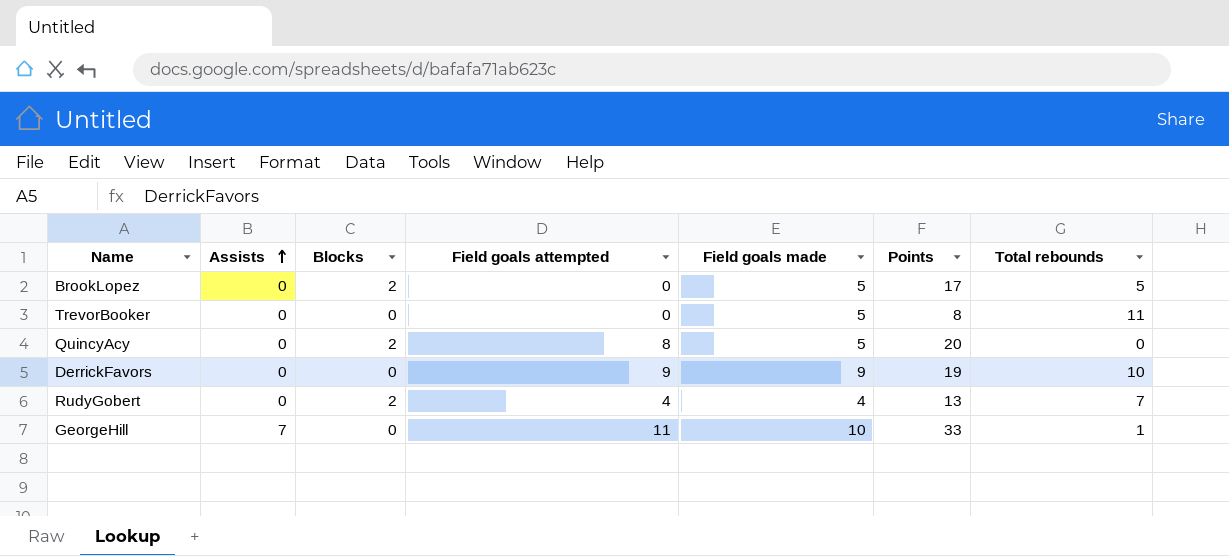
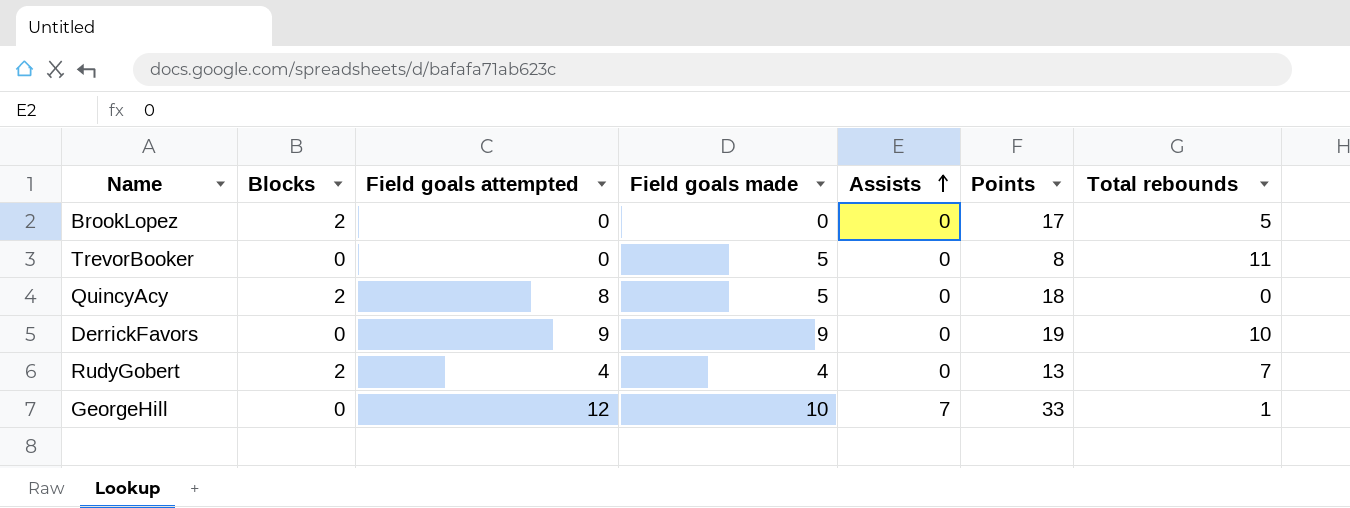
column Assists | position: 2 -> 5
BrookLopez | Field goals made: 5 -> 0
QuincyAcy | Points: 20 -> 18
GeorgeHill | Field goals attempted: 11 -> 12

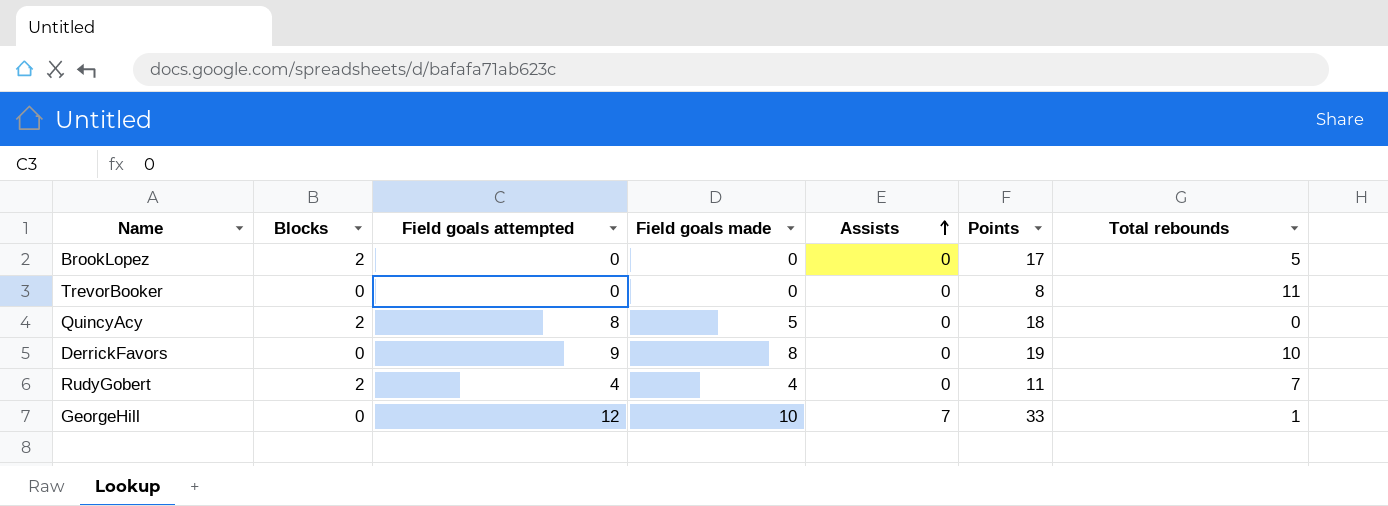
TrevorBooker | Field goals made: 5 -> 0
DerrickFavors | Field goals made: 9 -> 8
RudyGobert | Points: 13 -> 11

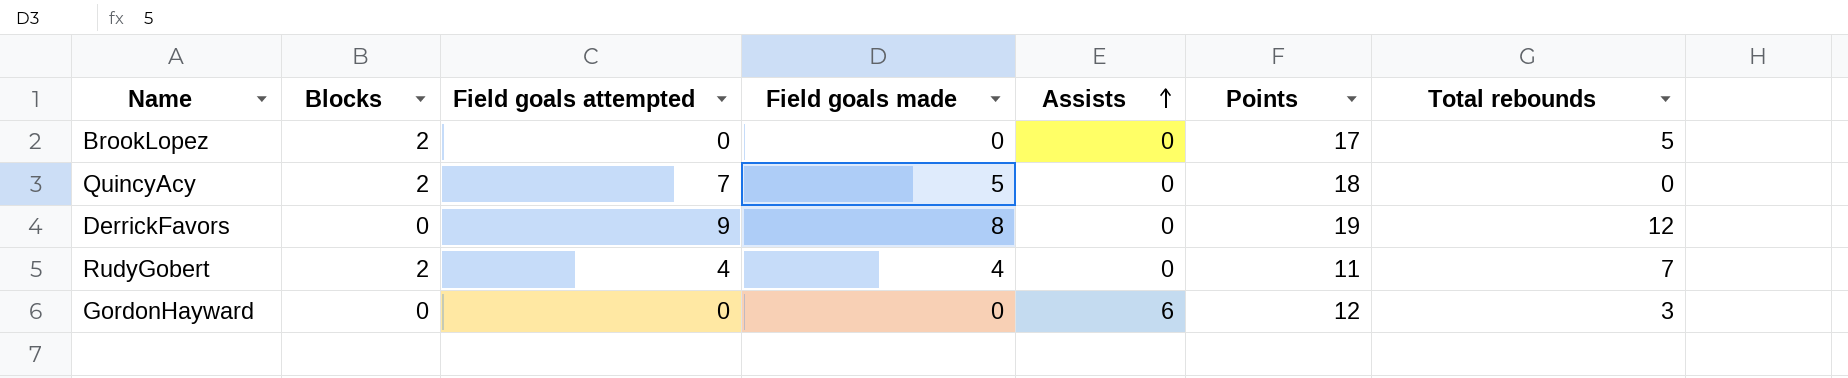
row TrevorBooker: 0 | 0 | 0 | 0 | 8 | 11 -> none
row GeorgeHill: 0 | 12 | 10 | 7 | 33 | 1 -> none
QuincyAcy | Field goals attempted: 8 -> 7
DerrickFavors | Total rebounds: 10 -> 12
row GordonHayward: none -> 0 | 0 | 0 | 6 | 12 | 3

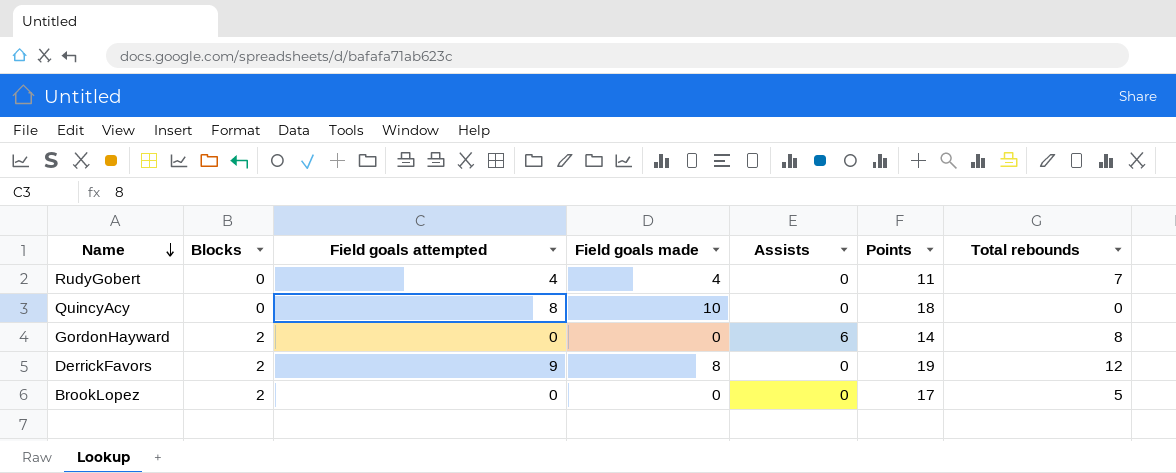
row order: Assists ascending -> Name descending
RudyGobert | Blocks: 2 -> 0
QuincyAcy | Blocks: 2 -> 0
QuincyAcy | Field goals attempted: 7 -> 8
QuincyAcy | Field goals made: 5 -> 10
GordonHayward | Blocks: 0 -> 2
GordonHayward | Points: 12 -> 14
GordonHayward | Total rebounds: 3 -> 8
DerrickFavors | Blocks: 0 -> 2

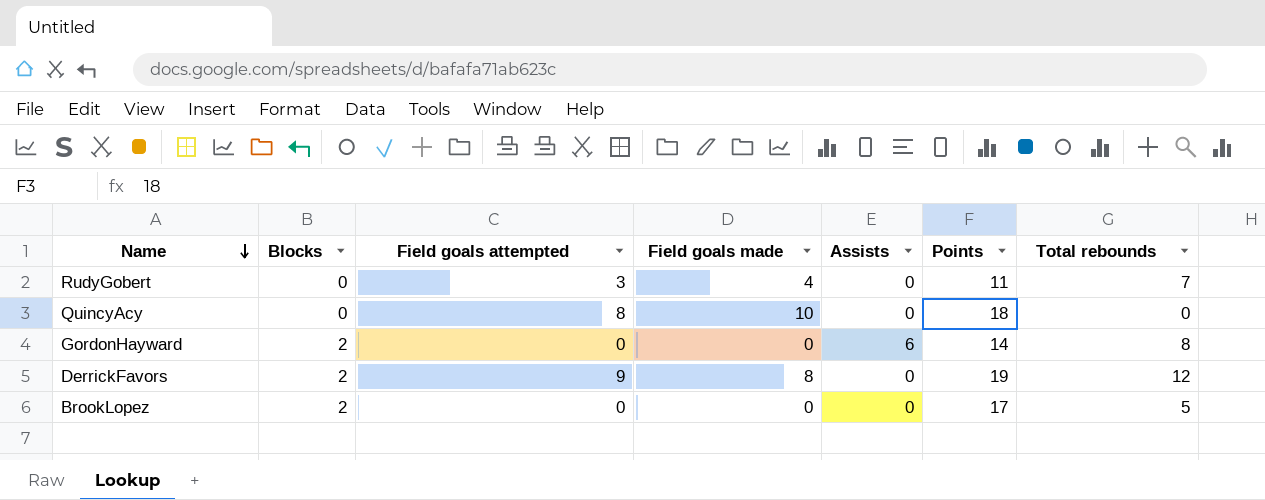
RudyGobert | Field goals attempted: 4 -> 3

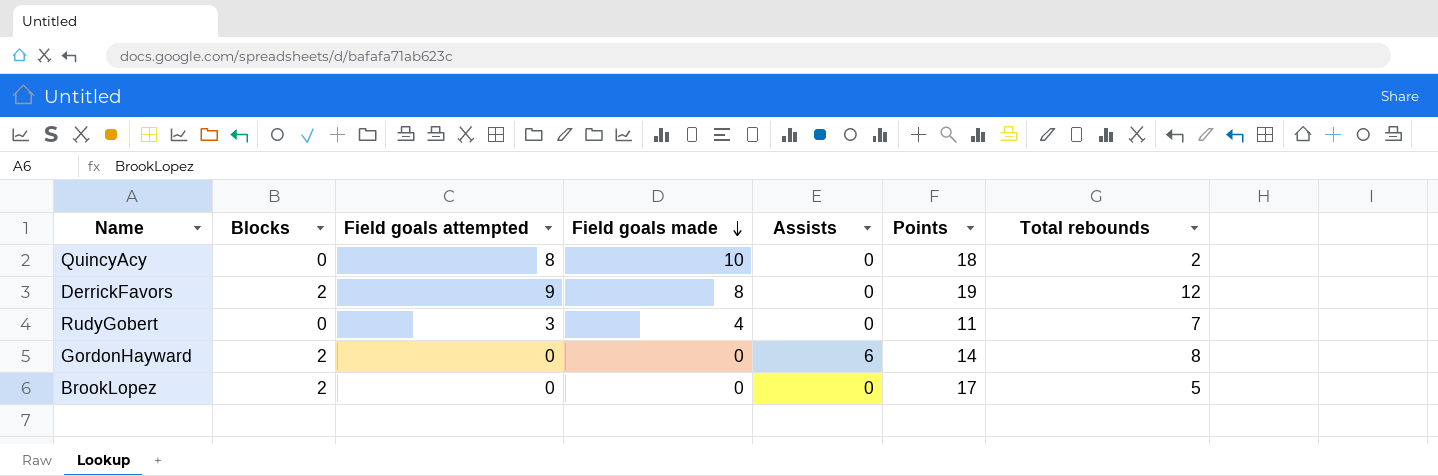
row order: Name descending -> Field goals made descending
QuincyAcy | Total rebounds: 0 -> 2

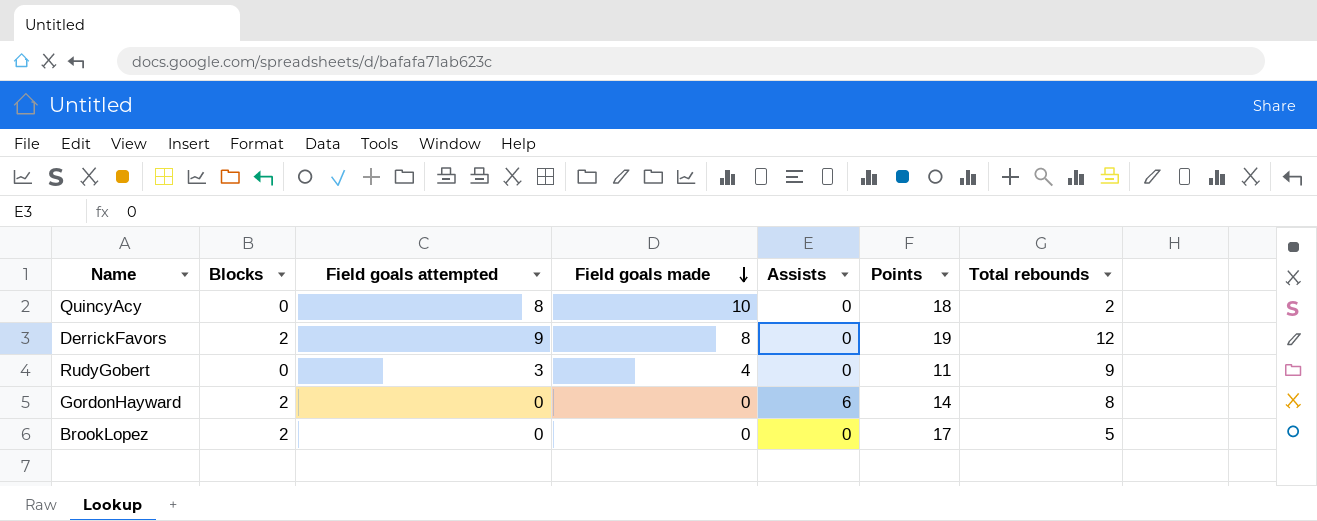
RudyGobert | Total rebounds: 7 -> 9

